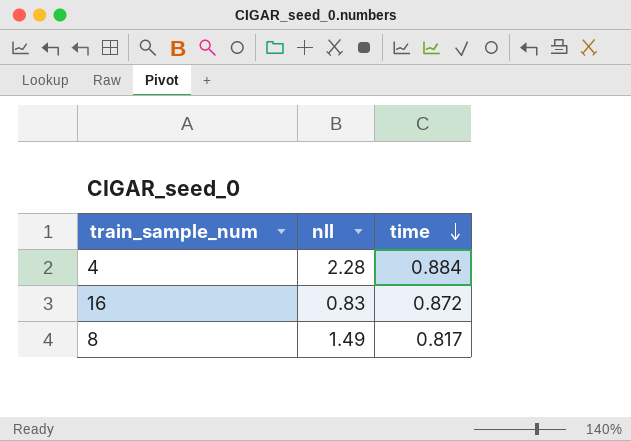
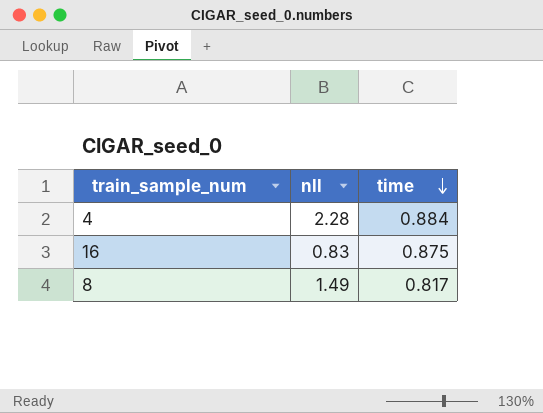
16 | time: 0.872 -> 0.875

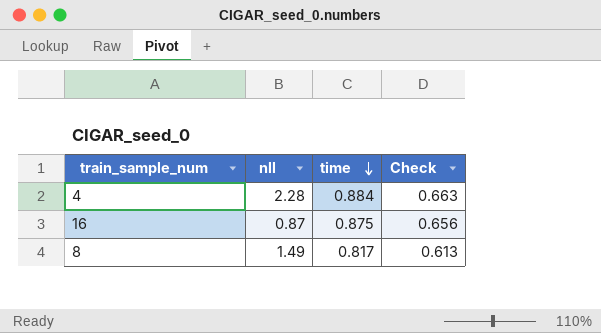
column Check | formula: none -> [time] * 0.75
16 | nll: 0.83 -> 0.87

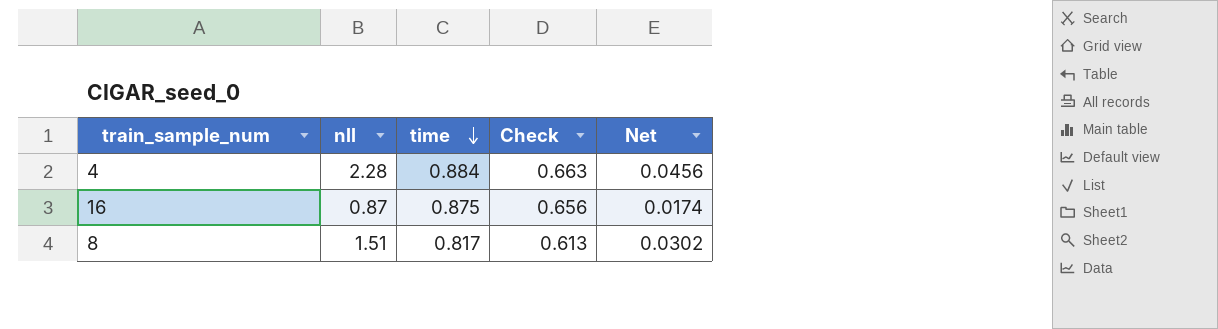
column Net | formula: none -> [nll] * 0.02
8 | nll: 1.49 -> 1.51

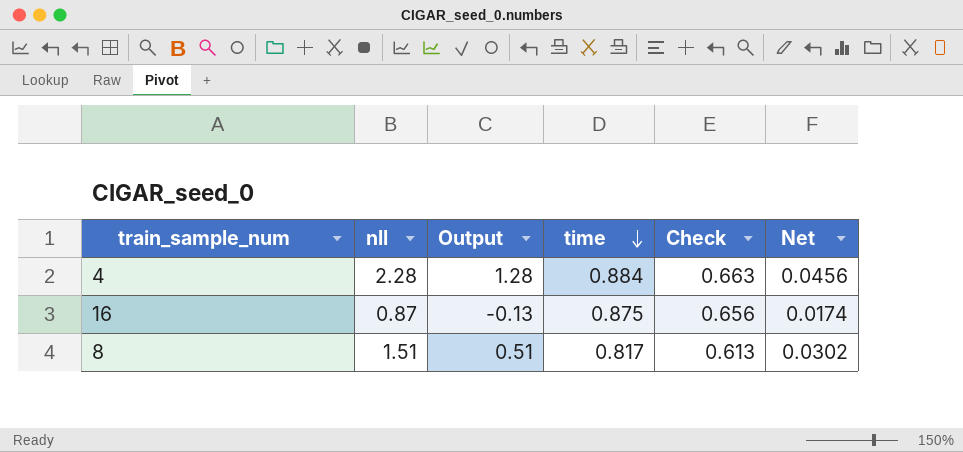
column Output | formula: none -> [nll] - 1

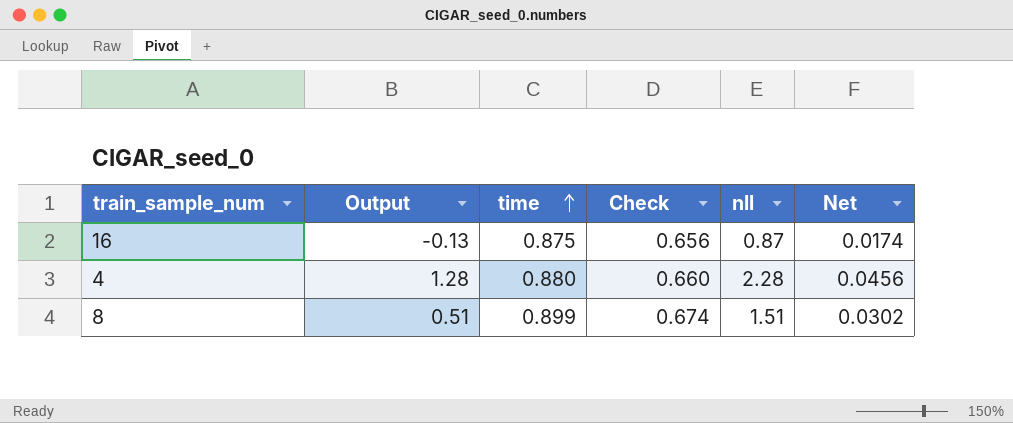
row order: time descending -> time ascending
column nll | position: 2 -> 5
4 | time: 0.884 -> 0.880
4 | Check: 0.663 -> 0.660
8 | time: 0.817 -> 0.899
8 | Check: 0.613 -> 0.674

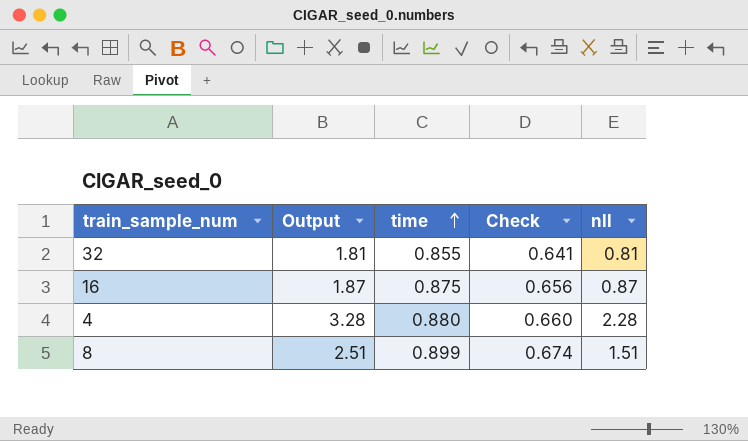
column Net | formula: [nll] * 0.02 -> none
column Output | formula: [nll] - 1 -> [nll] + 1
row 32: none -> 1.81 | 0.855 | 0.641 | 0.81

